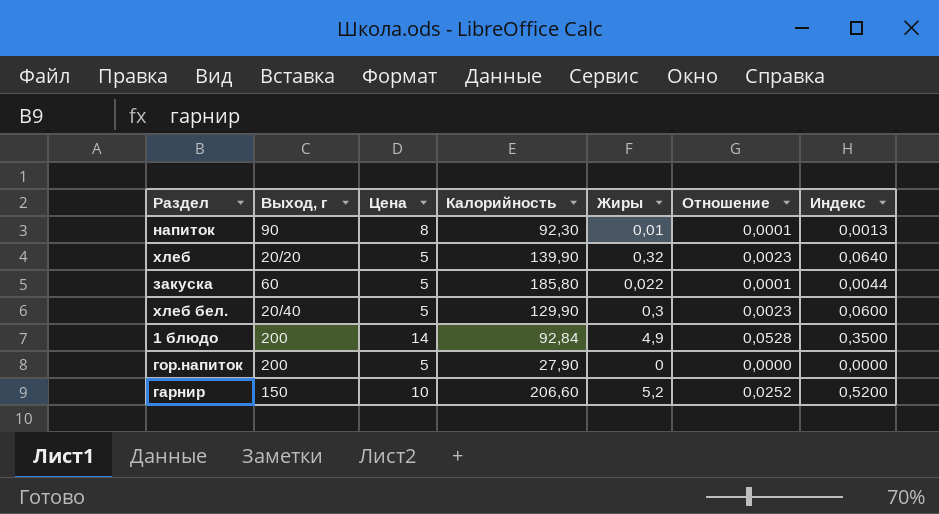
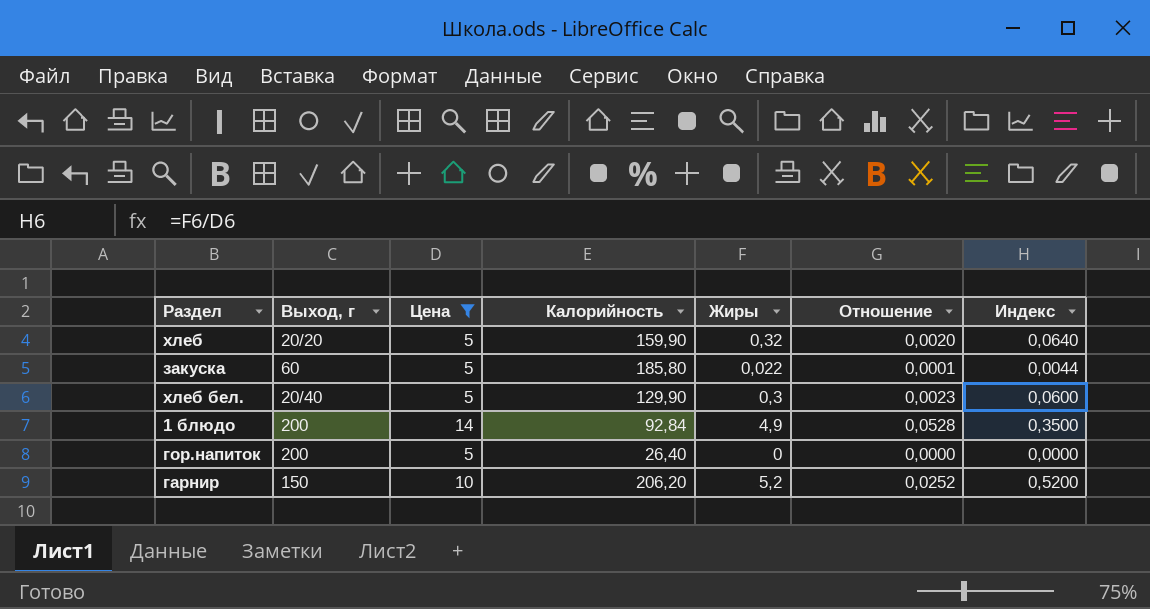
filter: none -> Цена != 8
хлеб | Калорийность: 139,90 -> 159,90
хлеб | Отношение: 0,0023 -> 0,0020
гор.напиток | Калорийность: 27,90 -> 26,40
гарнир | Калорийность: 206,60 -> 206,20

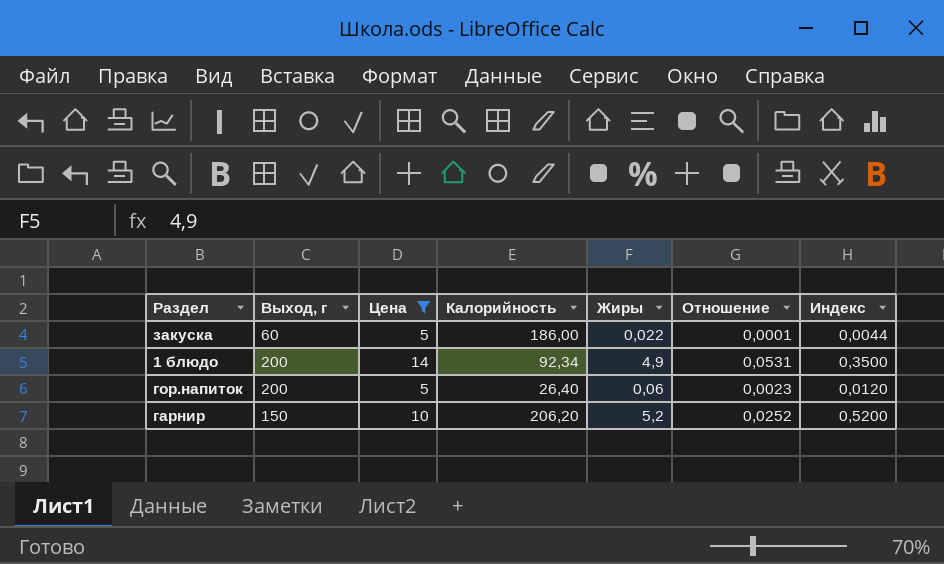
row хлеб: 20/20 | 5 | 159,90 | 0,32 | 0,0020 | 0,0640 -> none
row хлеб бел.: 20/40 | 5 | 129,90 | 0,3 | 0,0023 | 0,0600 -> none
закуска | Калорийность: 185,80 -> 186,00
1 блюдо | Калорийность: 92,84 -> 92,34
1 блюдо | Отношение: 0,0528 -> 0,0531
гор.напиток | Жиры: 0 -> 0,06
гор.напиток | Отношение: 0,0000 -> 0,0023
гор.напиток | Индекс: 0,0000 -> 0,0120

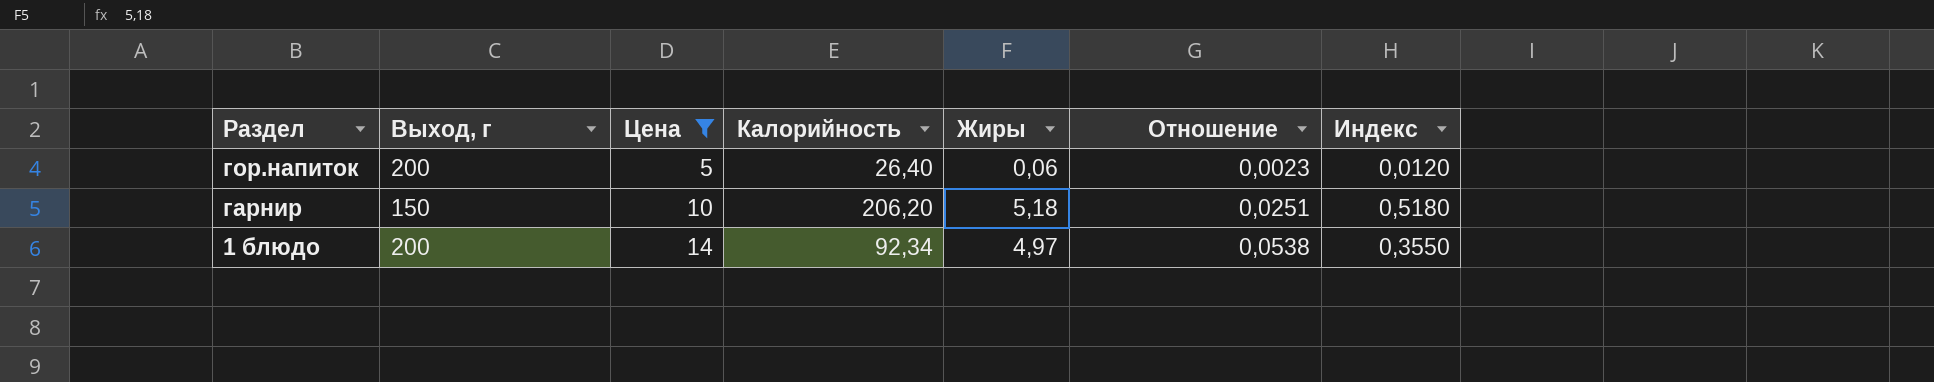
row order: none -> Раздел descending
row закуска: 60 | 5 | 186,00 | 0,022 | 0,0001 | 0,0044 -> none
гарнир | Жиры: 5,2 -> 5,18
гарнир | Отношение: 0,0252 -> 0,0251
гарнир | Индекс: 0,5200 -> 0,5180
1 блюдо | Жиры: 4,9 -> 4,97
1 блюдо | Отношение: 0,0531 -> 0,0538
1 блюдо | Индекс: 0,3500 -> 0,3550

